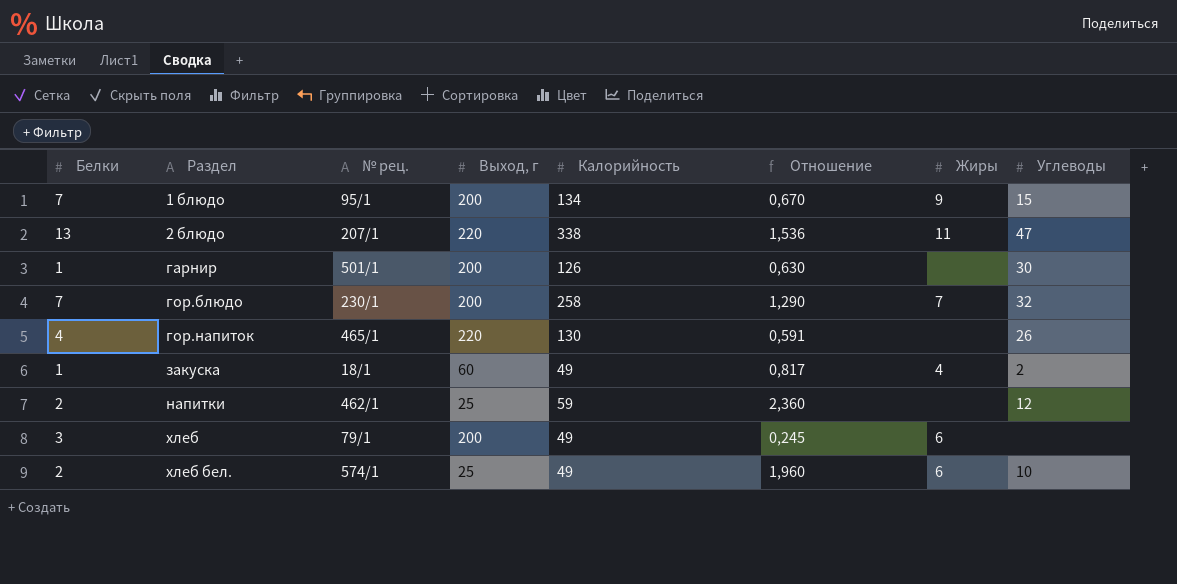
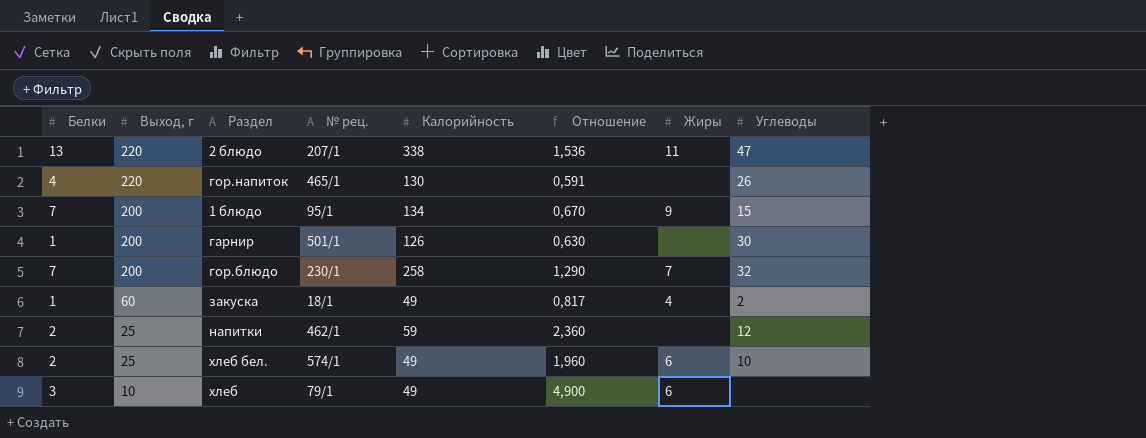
row order: Раздел ascending -> Выход, г descending
column Выход, г | position: 4 -> 2
хлеб | Выход, г: 200 -> 10
хлеб | Отношение: 0,245 -> 4,900

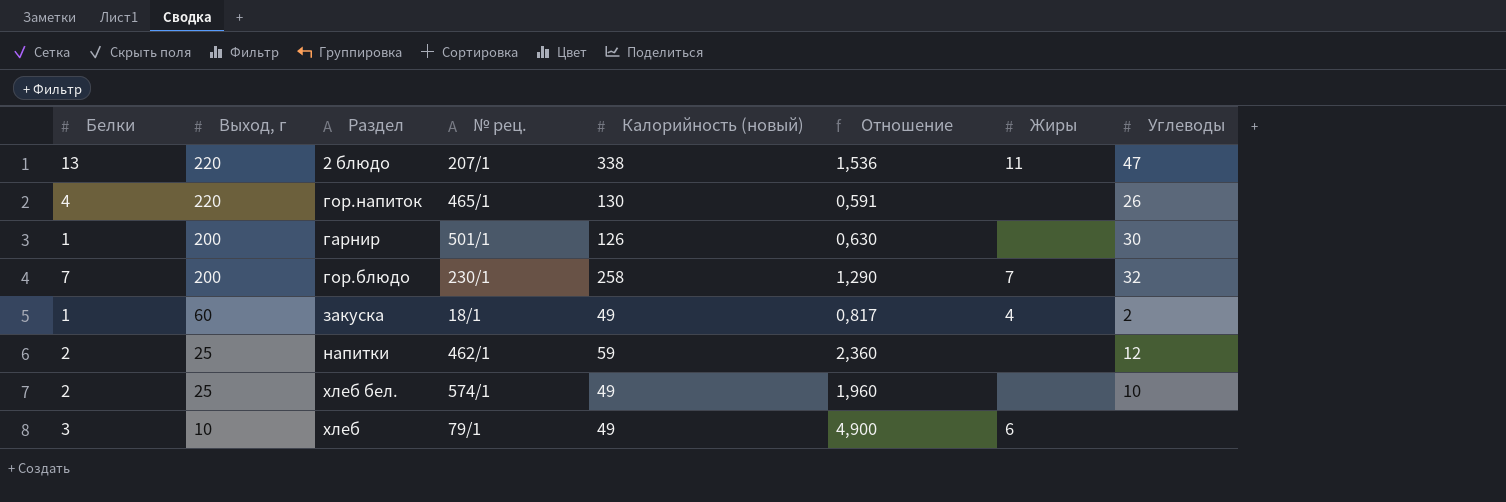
column name: Калорийность -> Калорийность (новый)
row 1 блюдо: 7 | 200 | 95/1 | 134 | 0,670 | 9 | 15 -> none
хлеб бел. | Жиры: 6 -> none

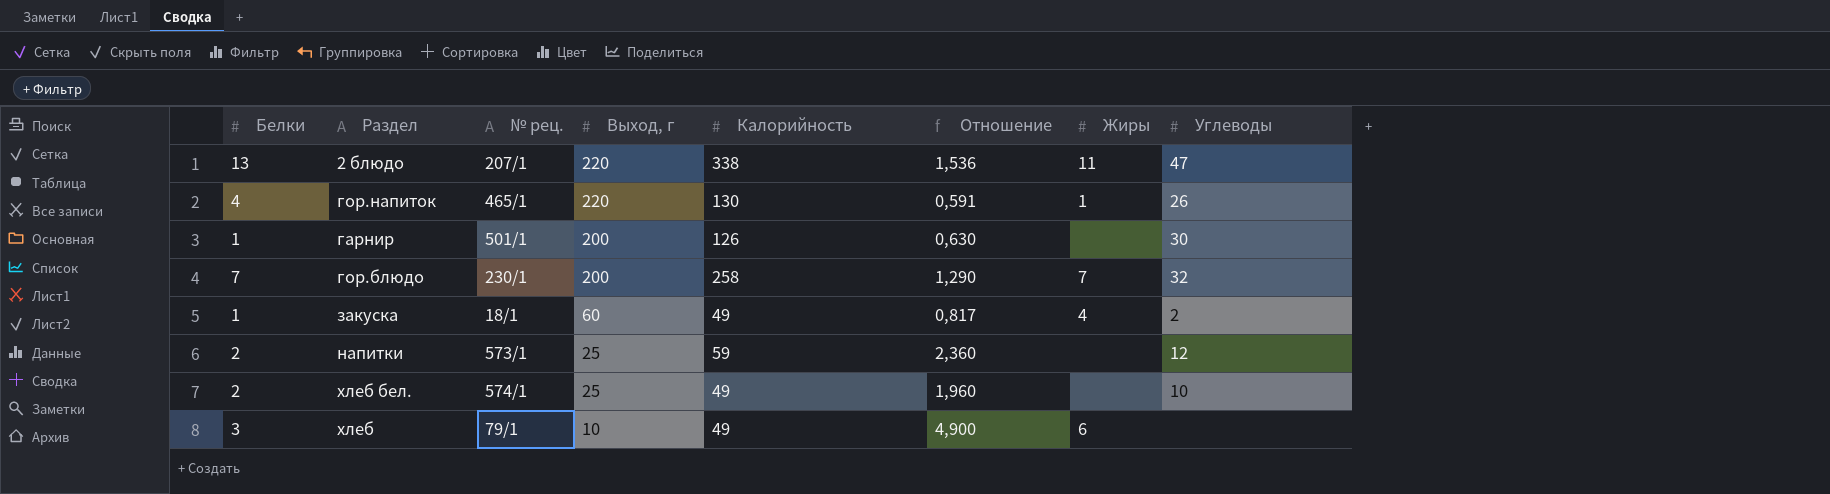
column Выход, г | position: 2 -> 4
column name: Калорийность (новый) -> Калорийность
гор.напиток | Жиры: none -> 1
напитки | № рец.: 462/1 -> 573/1

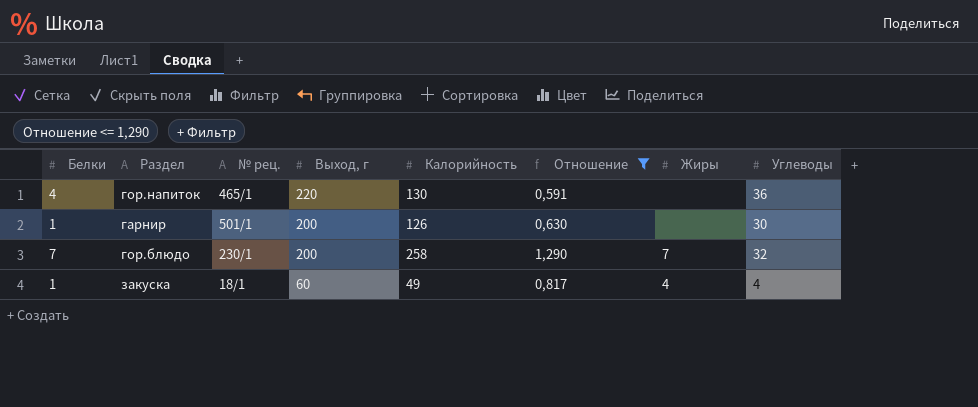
filter: none -> Отношение <= 1,290
гор.напиток | Жиры: 1 -> none
гор.напиток | Углеводы: 26 -> 36
закуска | Углеводы: 2 -> 4

